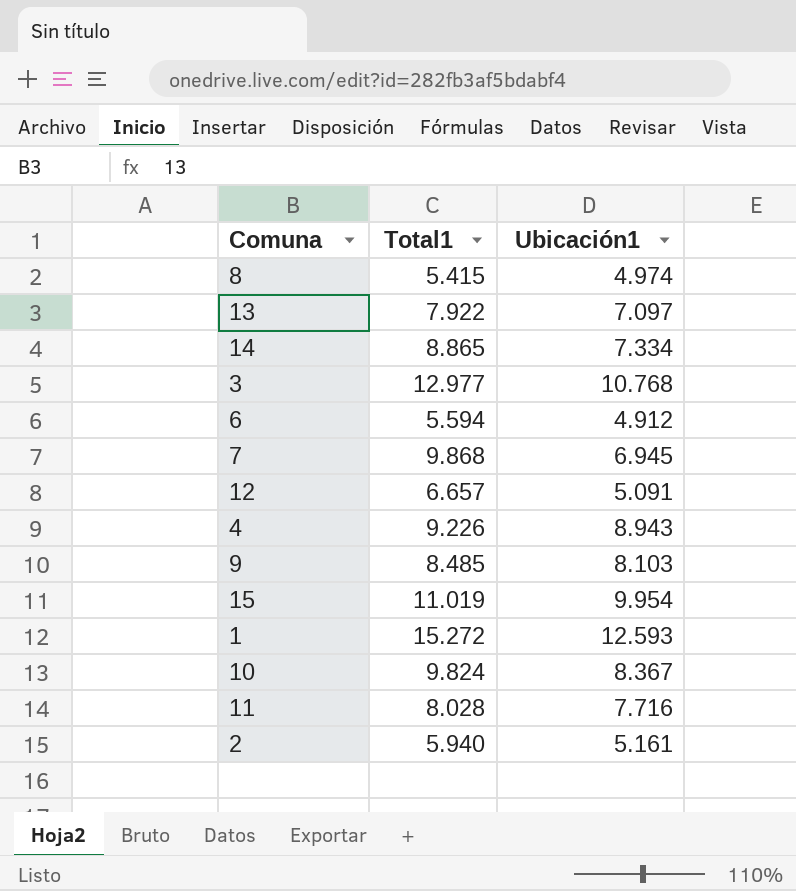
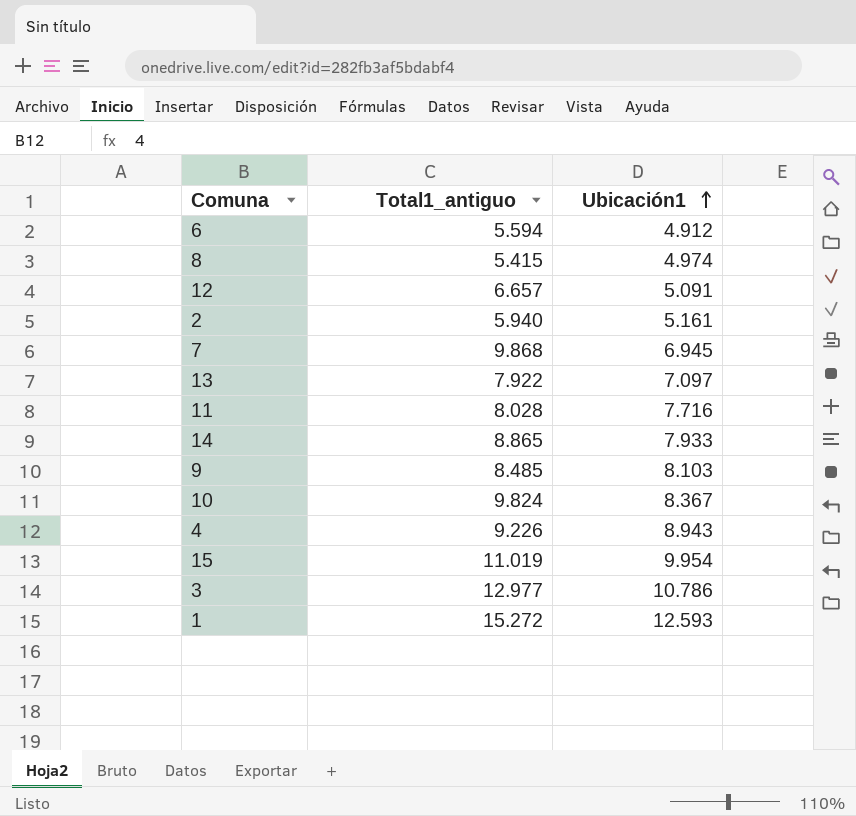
row order: none -> Ubicación1 ascending
column name: Total1 -> Total1_antiguo
14 | Ubicación1: 7.334 -> 7.933
3 | Ubicación1: 10.768 -> 10.786

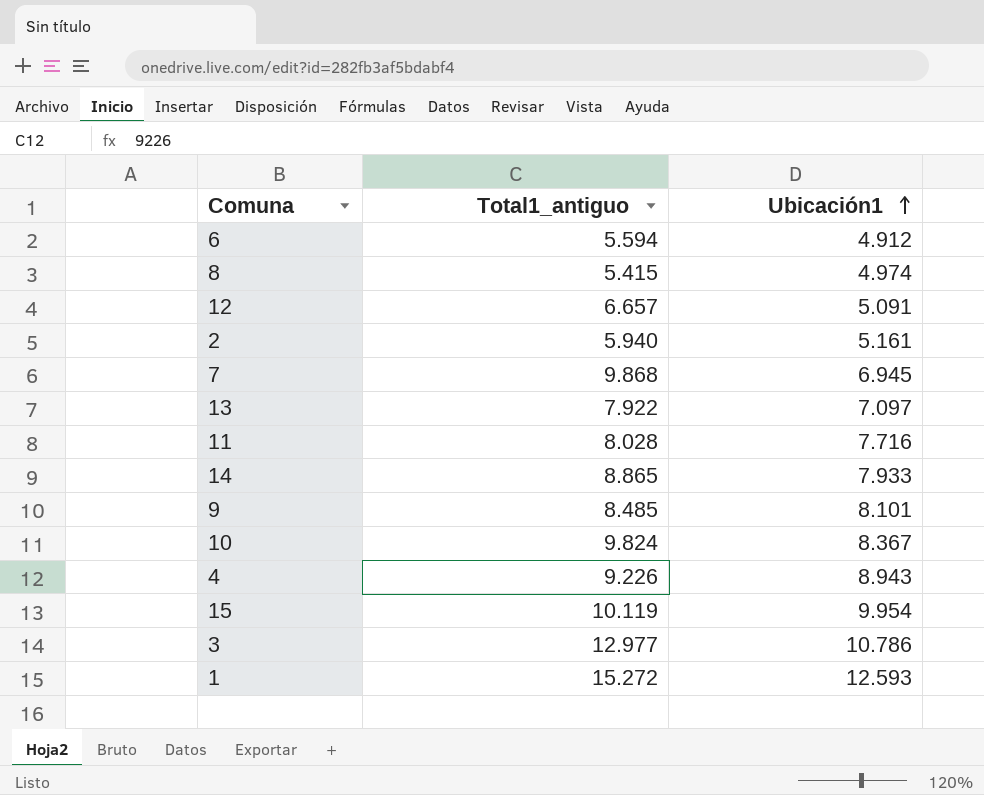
9 | Ubicación1: 8.103 -> 8.101
15 | Total1_antiguo: 11.019 -> 10.119

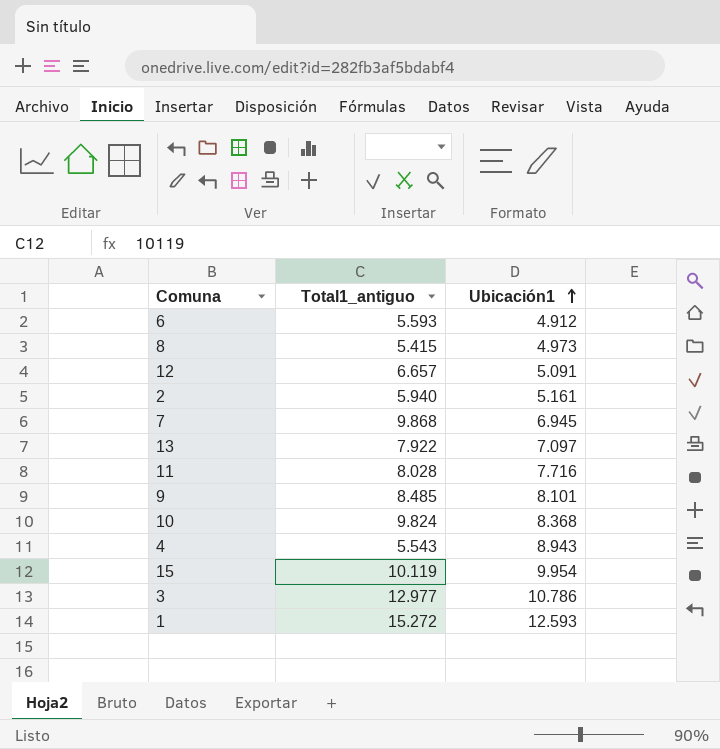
row 14: 8.865 | 7.933 -> none
6 | Total1_antiguo: 5.594 -> 5.593
8 | Ubicación1: 4.974 -> 4.973
10 | Ubicación1: 8.367 -> 8.368
4 | Total1_antiguo: 9.226 -> 5.543

